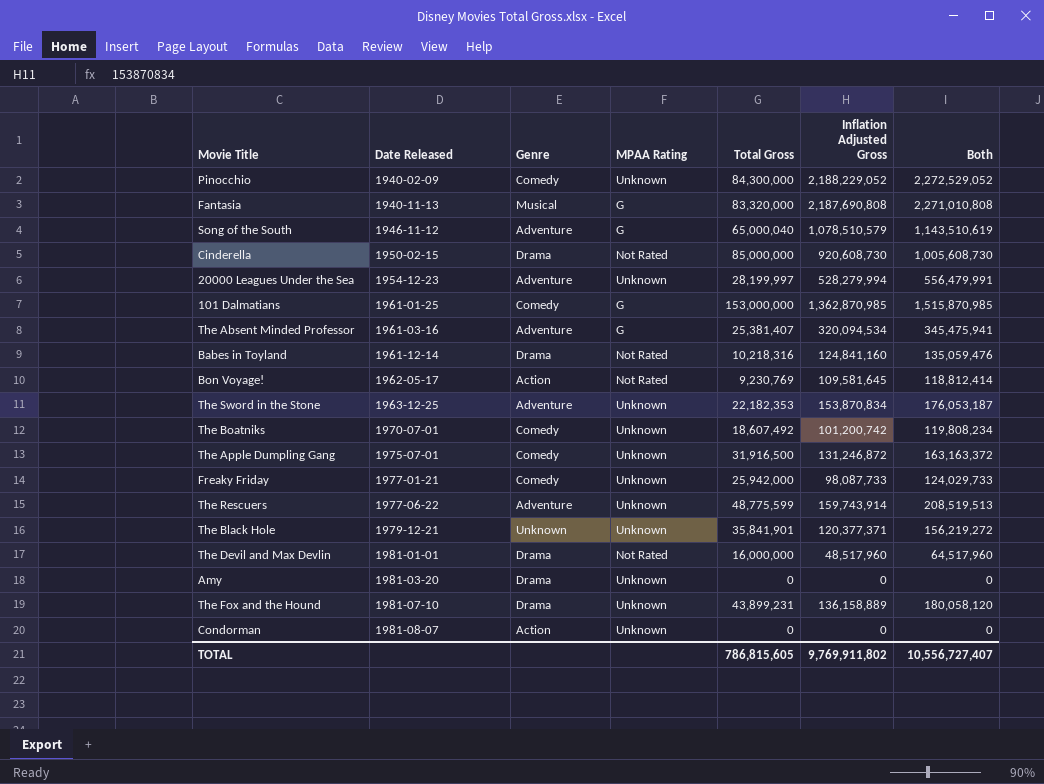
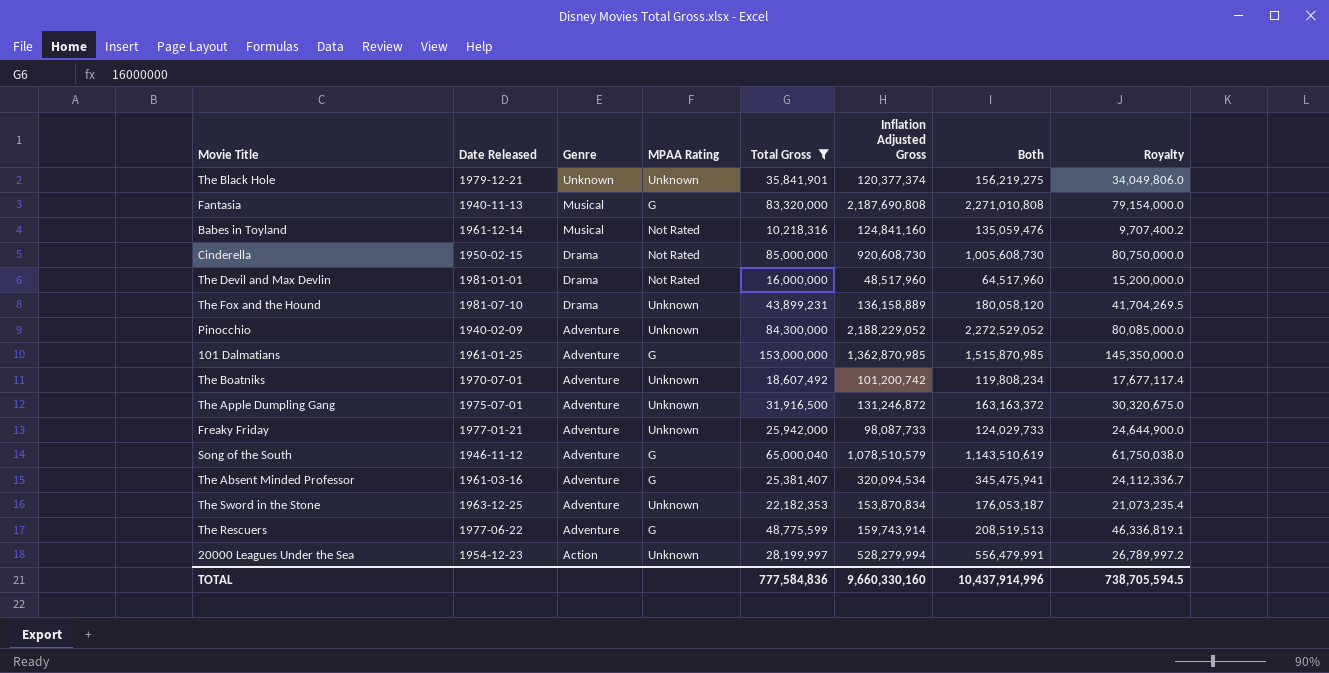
filter: none -> Total Gross >= 10,218,316
row order: Date Released ascending -> Genre descending
column Royalty | formula: none -> [Total Gross] * 0.95
The Black Hole | Inflation Adjusted Gross: 120,377,371 -> 120,377,374
The Black Hole | Both: 156,219,272 -> 156,219,275
Babes in Toyland | Genre: Drama -> Musical
Pinocchio | Genre: Comedy -> Adventure
101 Dalmatians | Genre: Comedy -> Adventure
The Boatniks | Genre: Comedy -> Adventure
The Apple Dumpling Gang | Genre: Comedy -> Adventure
Freaky Friday | Genre: Comedy -> Adventure
The Rescuers | MPAA Rating: Unknown -> G
20000 Leagues Under the Sea | Genre: Adventure -> Action
TOTAL | Total Gross: 786,815,605 -> 777,584,836
TOTAL | Inflation Adjusted Gross: 9,769,911,802 -> 9,660,330,160
TOTAL | Both: 10,556,727,407 -> 10,437,914,996

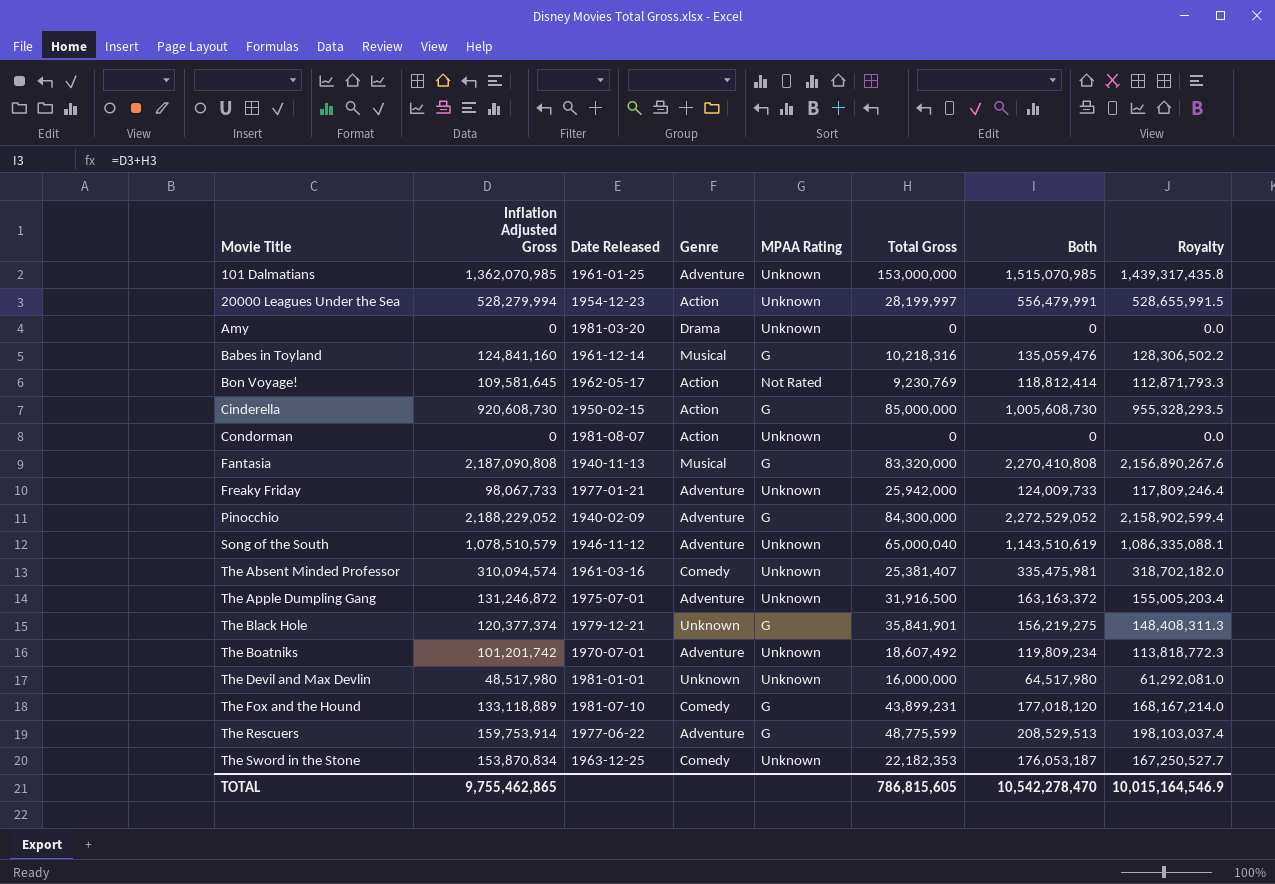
filter: Total Gross >= 10,218,316 -> none
row order: Genre descending -> Movie Title ascending
column Inflation Adjusted Gross | position: 6 -> 2
column Royalty | formula: [Total Gross] * 0.95 -> [Both] * 0.95
101 Dalmatians | Inflation Adjusted Gross: 1,362,870,985 -> 1,362,070,985
101 Dalmatians | MPAA Rating: G -> Unknown
101 Dalmatians | Both: 1,515,870,985 -> 1,515,070,985
Babes in Toyland | MPAA Rating: Not Rated -> G
Cinderella | Genre: Drama -> Action
Cinderella | MPAA Rating: Not Rated -> G
Fantasia | Inflation Adjusted Gross: 2,187,690,808 -> 2,187,090,808
Fantasia | Both: 2,271,010,808 -> 2,270,410,808
Freaky Friday | Inflation Adjusted Gross: 98,087,733 -> 98,067,733
Freaky Friday | Both: 124,029,733 -> 124,009,733
Pinocchio | MPAA Rating: Unknown -> G
Song of the South | MPAA Rating: G -> Unknown
The Absent Minded Professor | Inflation Adjusted Gross: 320,094,534 -> 310,094,574
The Absent Minded Professor | Genre: Adventure -> Comedy
The Absent Minded Professor | MPAA Rating: G -> Unknown
The Absent Minded Professor | Both: 345,475,941 -> 335,475,981
The Black Hole | MPAA Rating: Unknown -> G
The Boatniks | Inflation Adjusted Gross: 101,200,742 -> 101,201,742
The Boatniks | Both: 119,808,234 -> 119,809,234
The Devil and Max Devlin | Inflation Adjusted Gross: 48,517,960 -> 48,517,980
The Devil and Max Devlin | Genre: Drama -> Unknown
The Devil and Max Devlin | MPAA Rating: Not Rated -> Unknown
The Devil and Max Devlin | Both: 64,517,960 -> 64,517,980
The Fox and the Hound | Inflation Adjusted Gross: 136,158,889 -> 133,118,889
The Fox and the Hound | Genre: Drama -> Comedy
The Fox and the Hound | MPAA Rating: Unknown -> G
The Fox and the Hound | Both: 180,058,120 -> 177,018,120
The Rescuers | Inflation Adjusted Gross: 159,743,914 -> 159,753,914
The Rescuers | Both: 208,519,513 -> 208,529,513
The Sword in the Stone | Genre: Adventure -> Comedy
TOTAL | Inflation Adjusted Gross: 9,660,330,160 -> 9,755,462,865
TOTAL | Total Gross: 777,584,836 -> 786,815,605
TOTAL | Both: 10,437,914,996 -> 10,542,278,470
TOTAL | Royalty: 738,705,594.5 -> 10,015,164,546.9

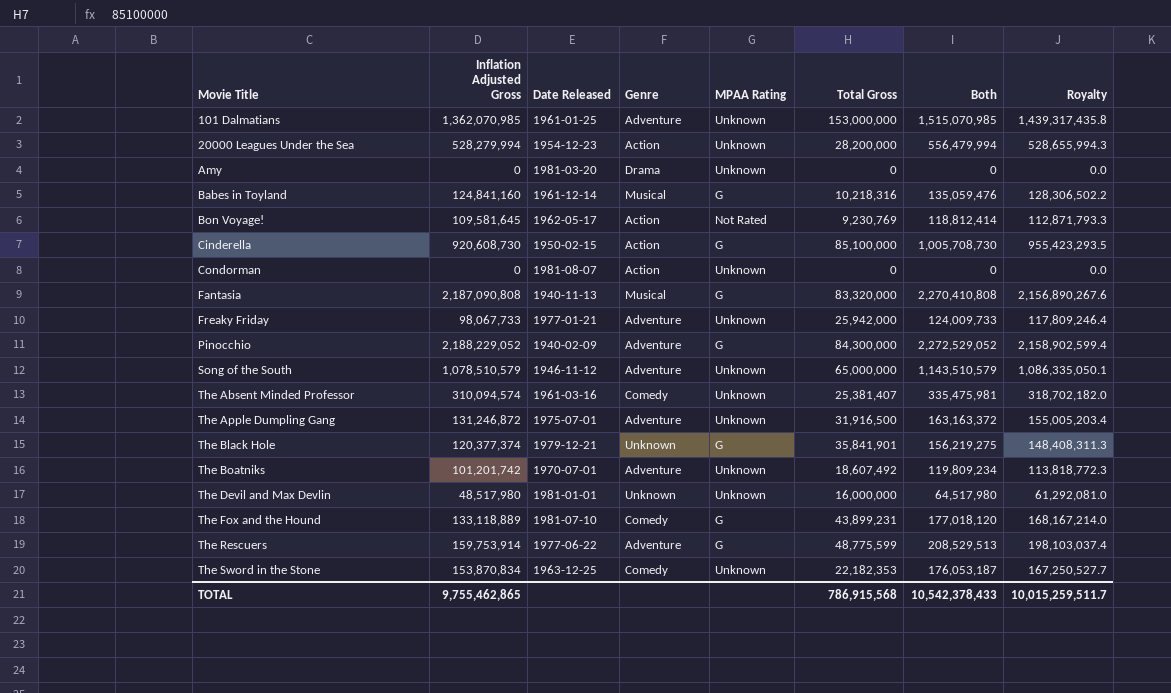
20000 Leagues Under the Sea | Total Gross: 28,199,997 -> 28,200,000
20000 Leagues Under the Sea | Both: 556,479,991 -> 556,479,994
20000 Leagues Under the Sea | Royalty: 528,655,991.5 -> 528,655,994.3
Cinderella | Total Gross: 85,000,000 -> 85,100,000
Cinderella | Both: 1,005,608,730 -> 1,005,708,730
Cinderella | Royalty: 955,328,293.5 -> 955,423,293.5
Song of the South | Total Gross: 65,000,040 -> 65,000,000
Song of the South | Both: 1,143,510,619 -> 1,143,510,579
Song of the South | Royalty: 1,086,335,088.1 -> 1,086,335,050.1
TOTAL | Total Gross: 786,815,605 -> 786,915,568
TOTAL | Both: 10,542,278,470 -> 10,542,378,433
TOTAL | Royalty: 10,015,164,546.9 -> 10,015,259,511.7

